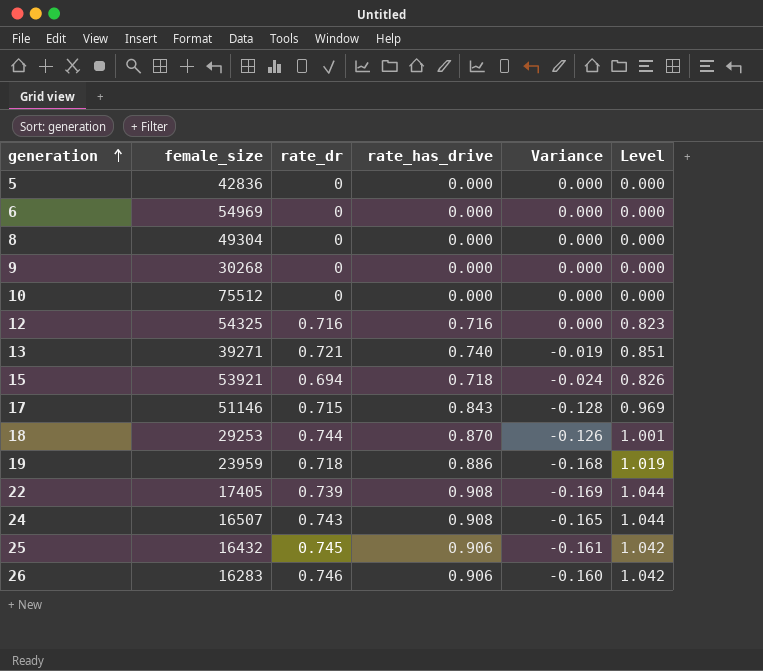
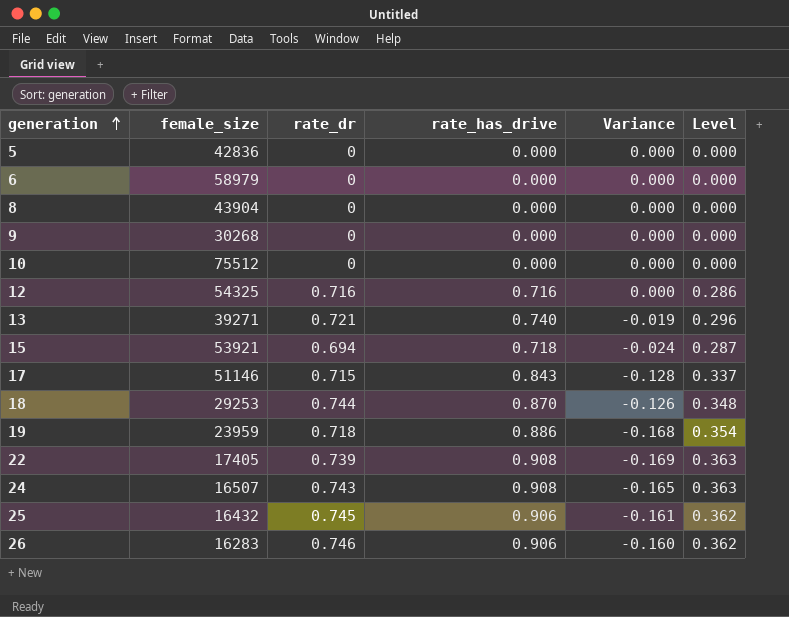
column Level | formula: [rate_has_drive] * 1.15 -> [rate_has_drive] * 0.4
6 | female_size: 54969 -> 58979
8 | female_size: 49304 -> 43904

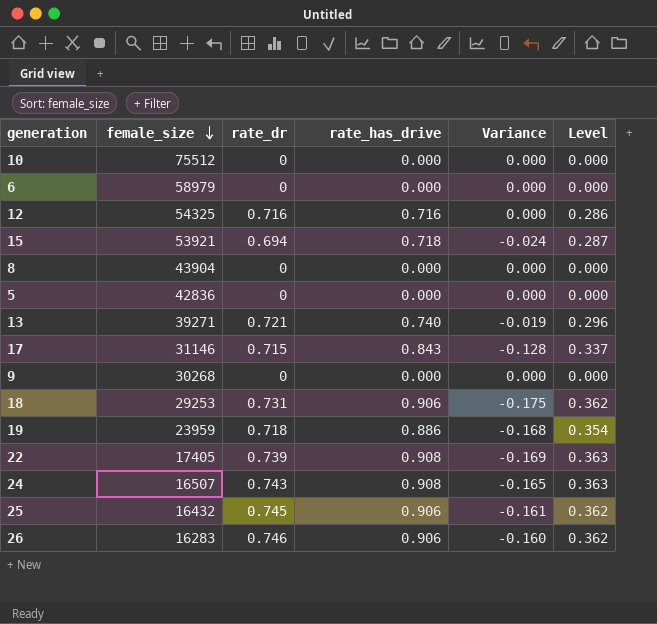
row order: generation ascending -> female_size descending
17 | female_size: 51146 -> 31146
18 | rate_dr: 0.744 -> 0.731
18 | rate_has_drive: 0.870 -> 0.906
18 | Variance: -0.126 -> -0.175
18 | Level: 0.348 -> 0.362

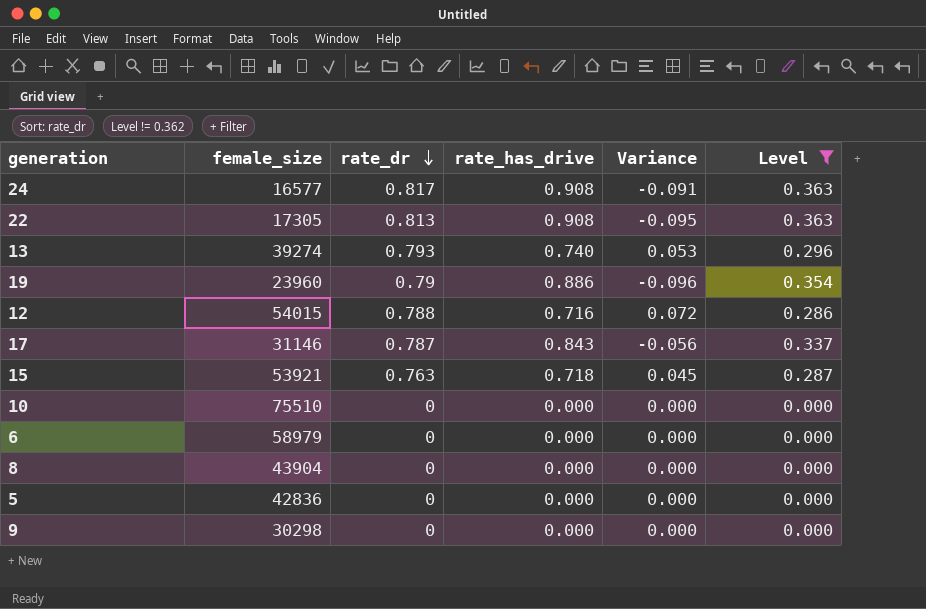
filter: none -> Level != 0.362
row order: female_size descending -> rate_dr descending
24 | female_size: 16507 -> 16577
24 | rate_dr: 0.743 -> 0.817
24 | Variance: -0.165 -> -0.091
22 | female_size: 17405 -> 17305
22 | rate_dr: 0.739 -> 0.813
22 | Variance: -0.169 -> -0.095
13 | female_size: 39271 -> 39274
13 | rate_dr: 0.721 -> 0.793
13 | Variance: -0.019 -> 0.053
19 | female_size: 23959 -> 23960
19 | rate_dr: 0.718 -> 0.79
19 | Variance: -0.168 -> -0.096
12 | female_size: 54325 -> 54015
12 | rate_dr: 0.716 -> 0.788
12 | Variance: 0.000 -> 0.072
17 | rate_dr: 0.715 -> 0.787
17 | Variance: -0.128 -> -0.056
15 | rate_dr: 0.694 -> 0.763
15 | Variance: -0.024 -> 0.045
10 | female_size: 75512 -> 75510
9 | female_size: 30268 -> 30298

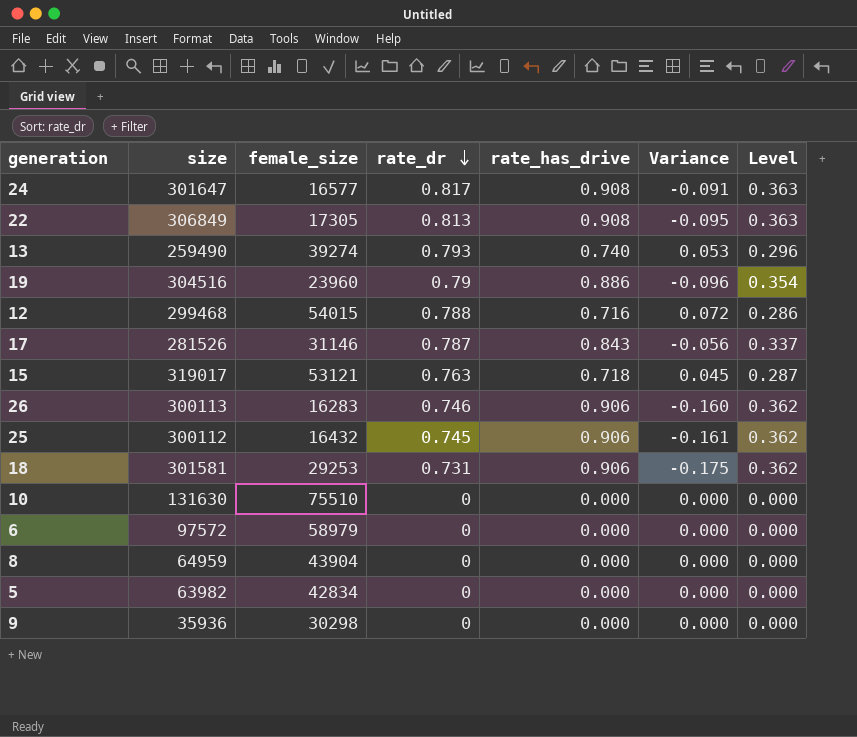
filter: Level != 0.362 -> none
column size | position: none -> 2
15 | female_size: 53921 -> 53121
5 | female_size: 42836 -> 42834

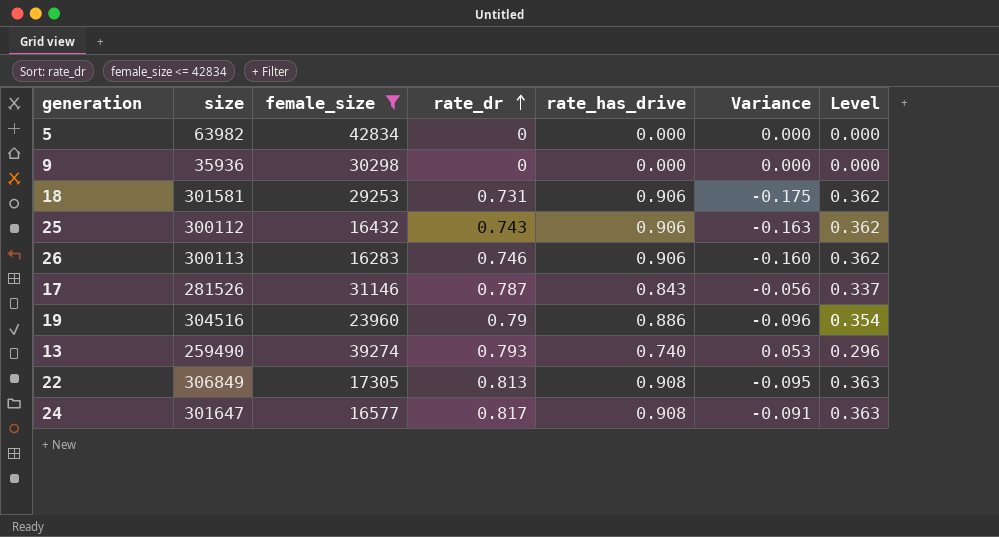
filter: none -> female_size <= 42834
row order: rate_dr descending -> rate_dr ascending
25 | rate_dr: 0.745 -> 0.743
25 | Variance: -0.161 -> -0.163

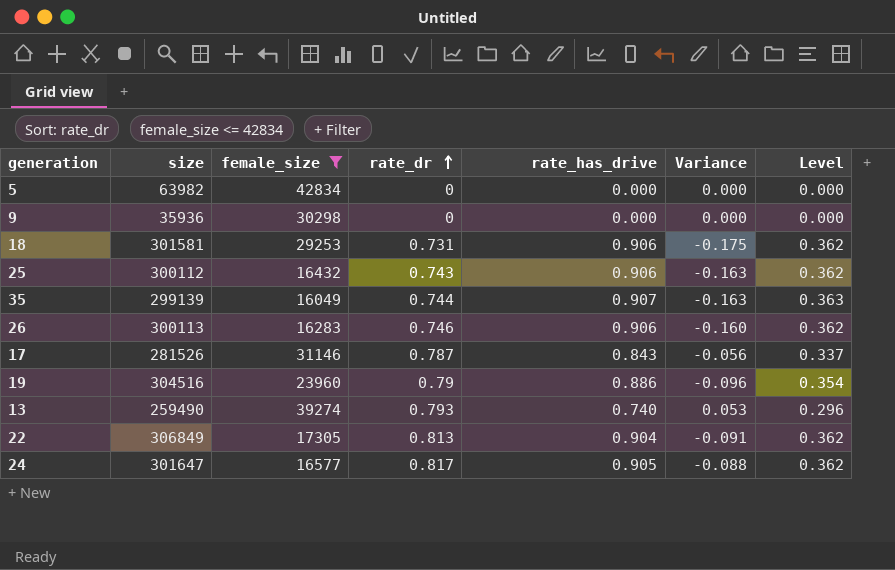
row 35: none -> 299139 | 16049 | 0.744 | 0.907 | -0.163 | 0.363
22 | rate_has_drive: 0.908 -> 0.904
22 | Variance: -0.095 -> -0.091
22 | Level: 0.363 -> 0.362
24 | rate_has_drive: 0.908 -> 0.905
24 | Variance: -0.091 -> -0.088
24 | Level: 0.363 -> 0.362

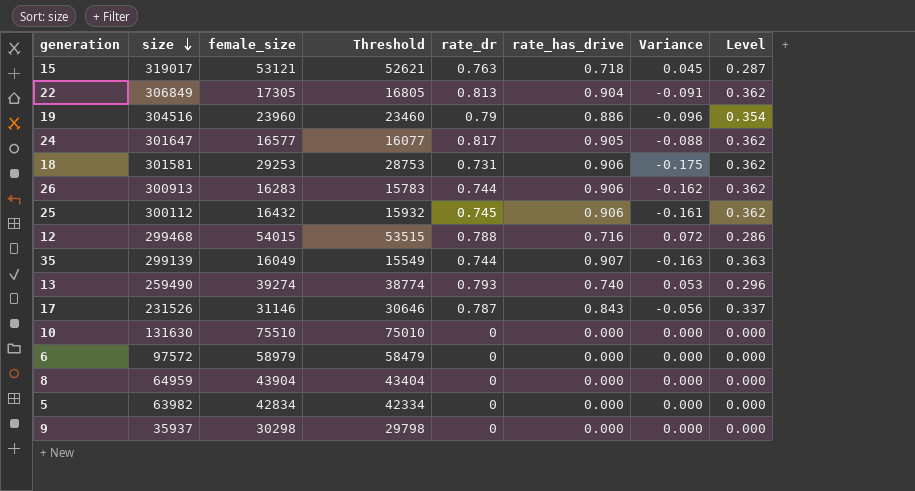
filter: female_size <= 42834 -> none
row order: rate_dr ascending -> size descending
column Threshold | formula: none -> [female_size] - 500
26 | size: 300113 -> 300913
26 | rate_dr: 0.746 -> 0.744
26 | Variance: -0.160 -> -0.162
25 | rate_dr: 0.743 -> 0.745
25 | Variance: -0.163 -> -0.161
17 | size: 281526 -> 231526
9 | size: 35936 -> 35937

